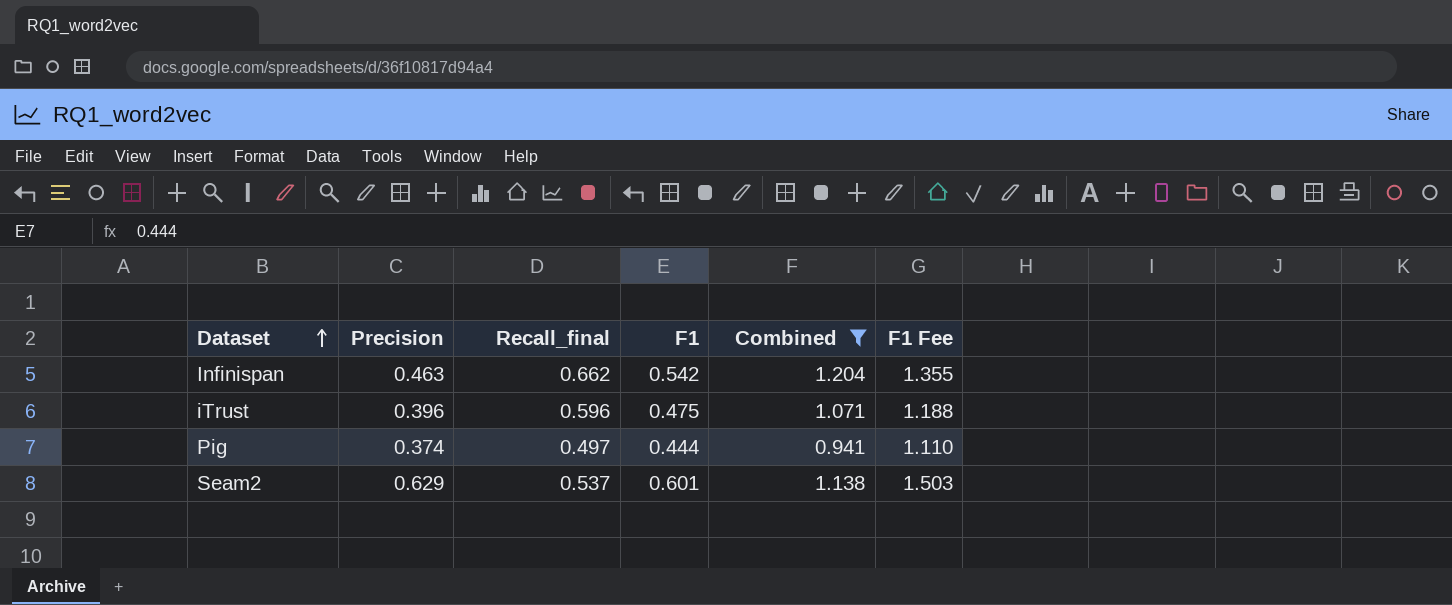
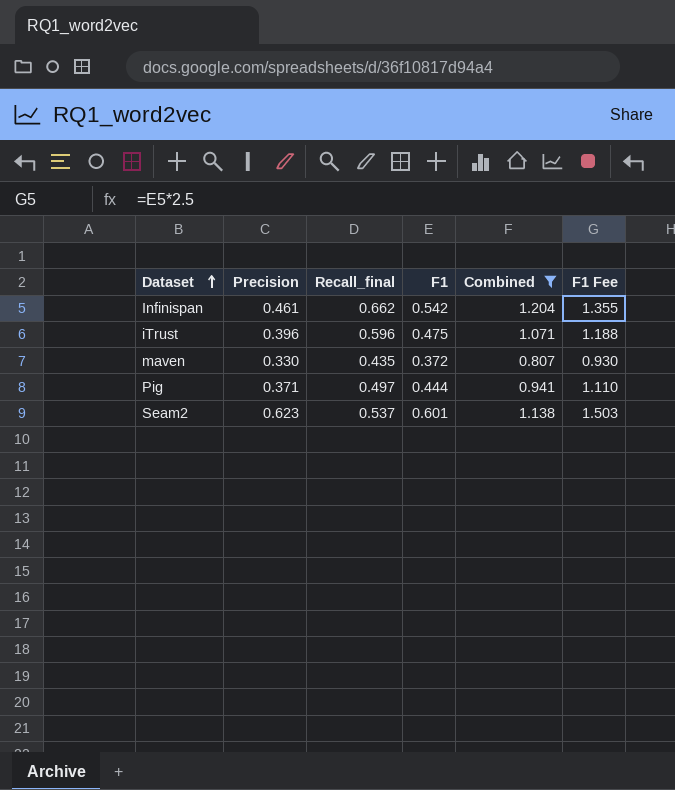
Infinispan | Precision: 0.463 -> 0.461
row maven: none -> 0.330 | 0.435 | 0.372 | 0.807 | 0.930
Pig | Precision: 0.374 -> 0.371
Seam2 | Precision: 0.629 -> 0.623

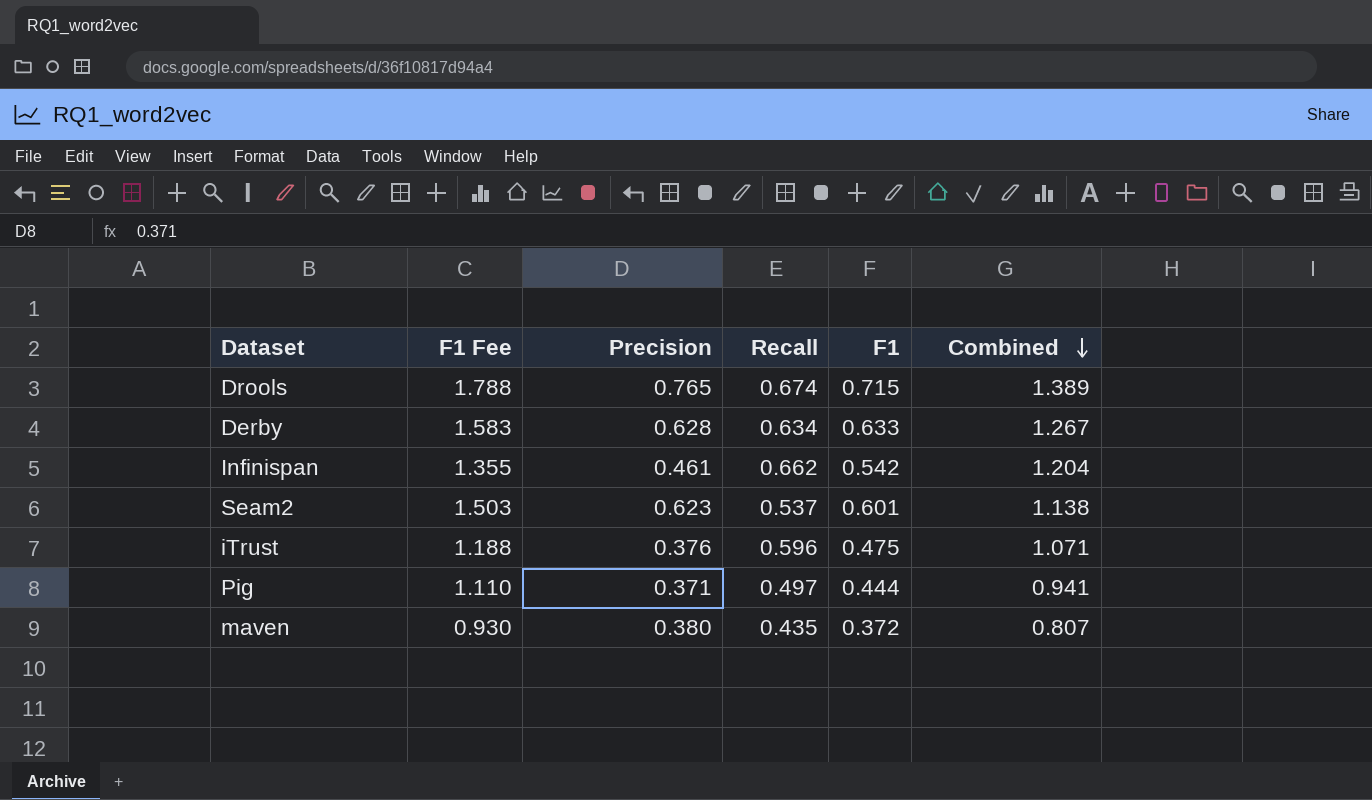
filter: Combined <= 1.204 -> none
row order: Dataset ascending -> Combined descending
column F1 Fee | position: 6 -> 2
column name: Recall_final -> Recall
iTrust | Precision: 0.396 -> 0.376
maven | Precision: 0.330 -> 0.380

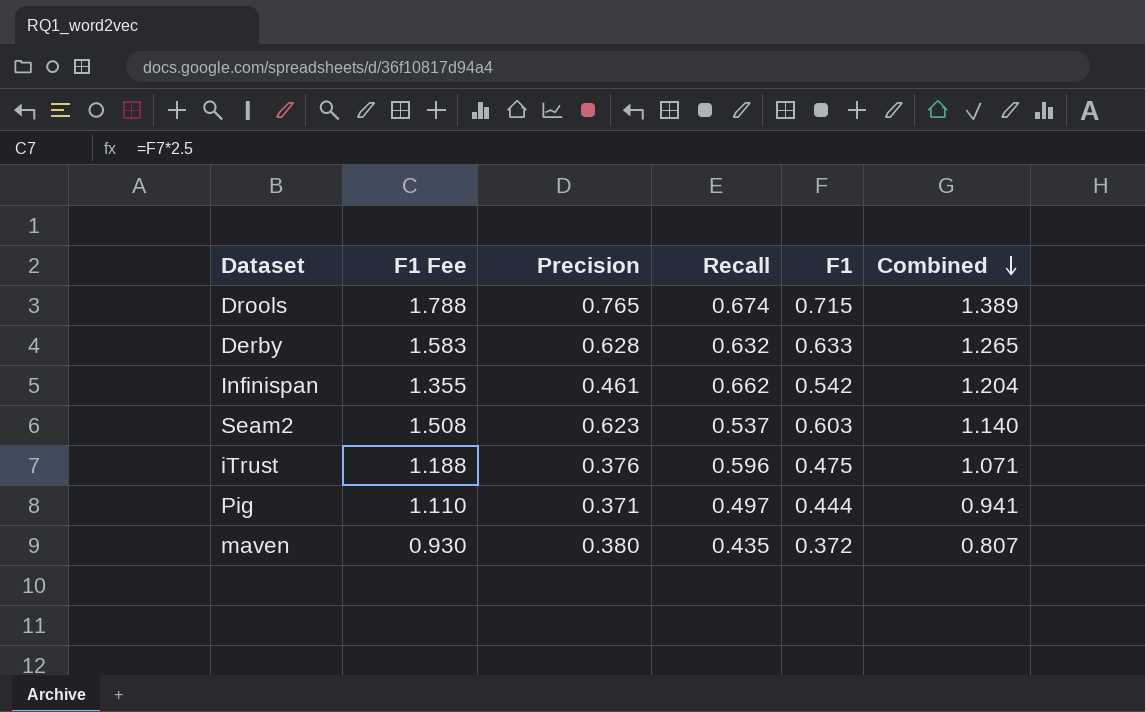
Derby | Recall: 0.634 -> 0.632
Derby | Combined: 1.267 -> 1.265
Seam2 | F1 Fee: 1.503 -> 1.508
Seam2 | F1: 0.601 -> 0.603
Seam2 | Combined: 1.138 -> 1.140

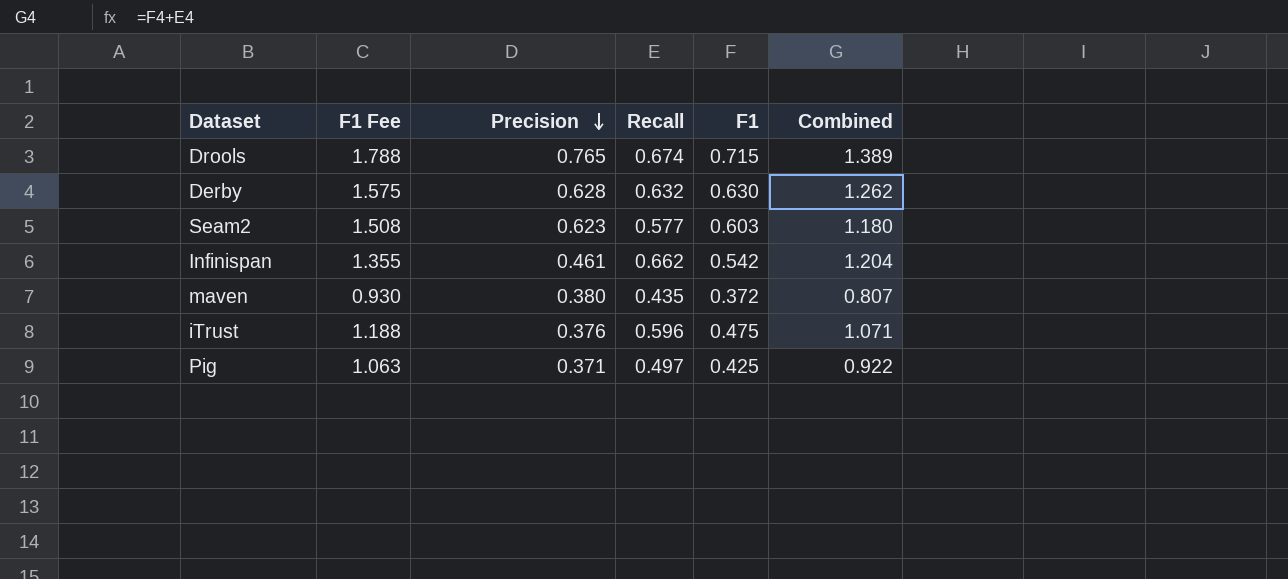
row order: Combined descending -> Precision descending
Derby | F1 Fee: 1.583 -> 1.575
Derby | F1: 0.633 -> 0.630
Derby | Combined: 1.265 -> 1.262
Seam2 | Recall: 0.537 -> 0.577
Seam2 | Combined: 1.140 -> 1.180
Pig | F1 Fee: 1.110 -> 1.063
Pig | F1: 0.444 -> 0.425
Pig | Combined: 0.941 -> 0.922

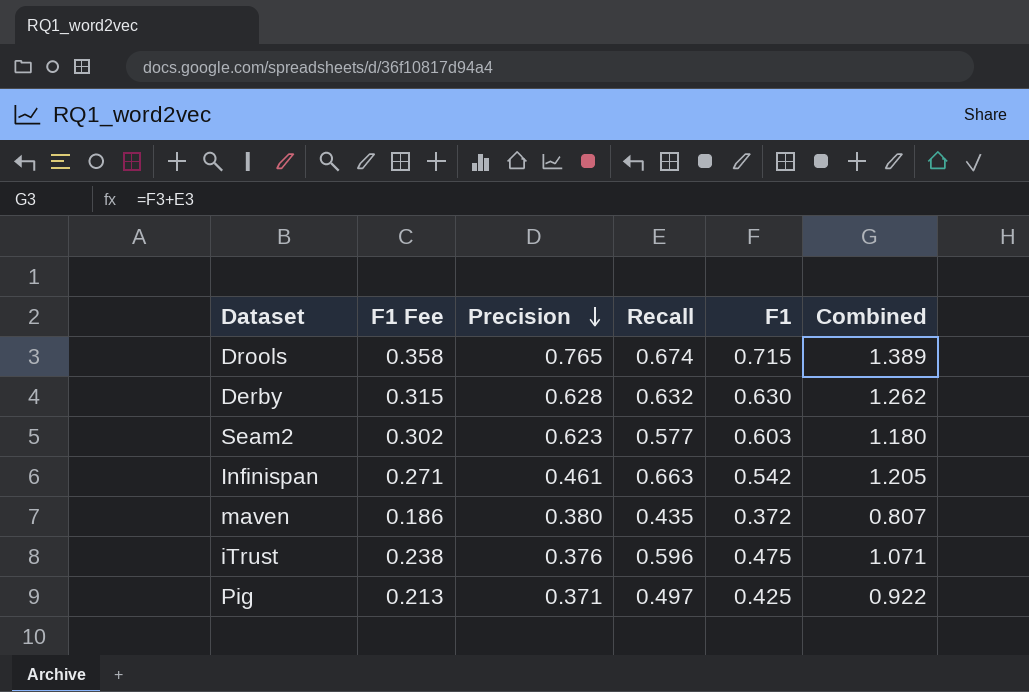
column F1 Fee | formula: [F1] * 2.5 -> [F1] * 0.5
Infinispan | Recall: 0.662 -> 0.663
Infinispan | Combined: 1.204 -> 1.205

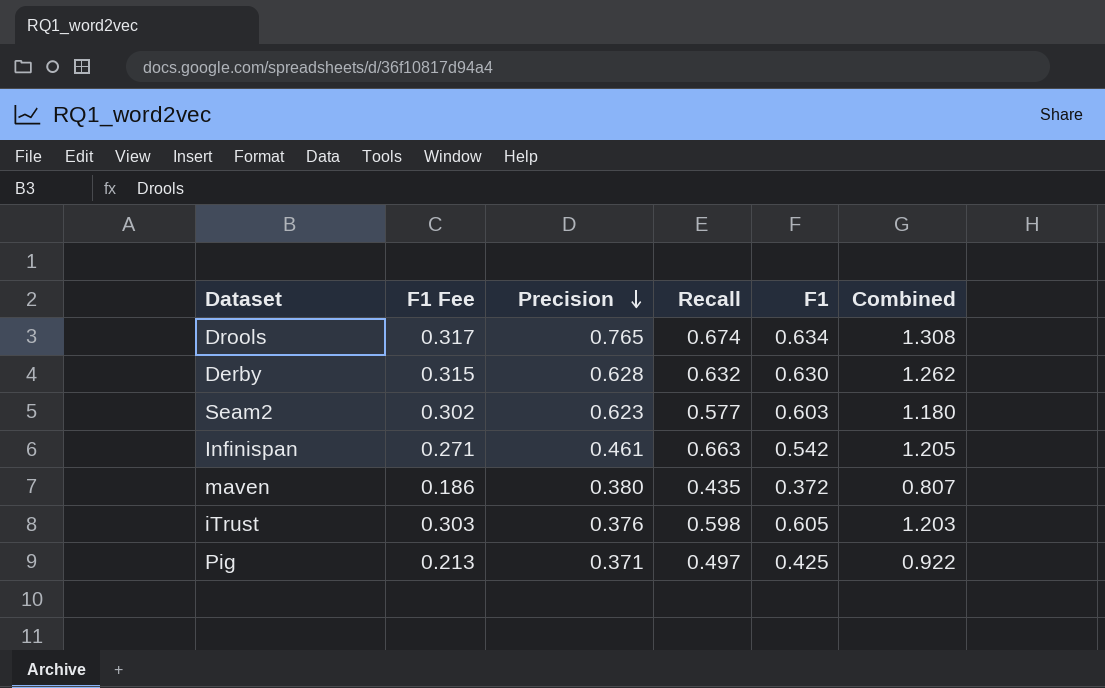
Drools | F1 Fee: 0.358 -> 0.317
Drools | F1: 0.715 -> 0.634
Drools | Combined: 1.389 -> 1.308
iTrust | F1 Fee: 0.238 -> 0.303
iTrust | Recall: 0.596 -> 0.598
iTrust | F1: 0.475 -> 0.605
iTrust | Combined: 1.071 -> 1.203

